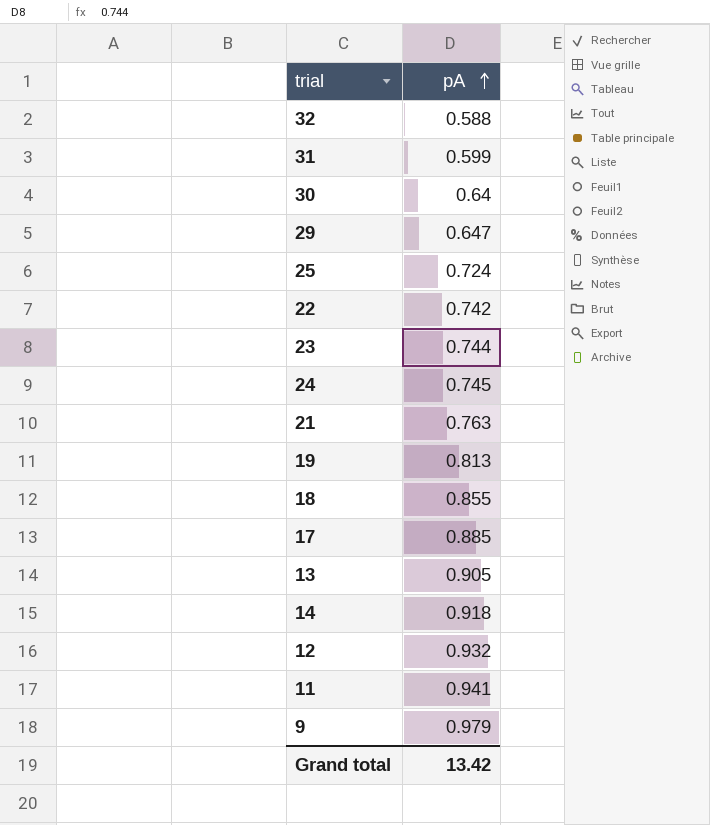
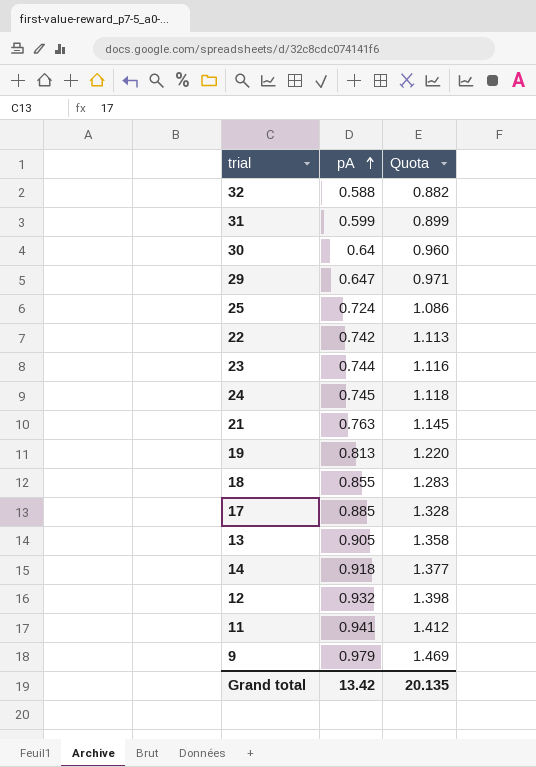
column Quota | formula: none -> [pA] * 1.5

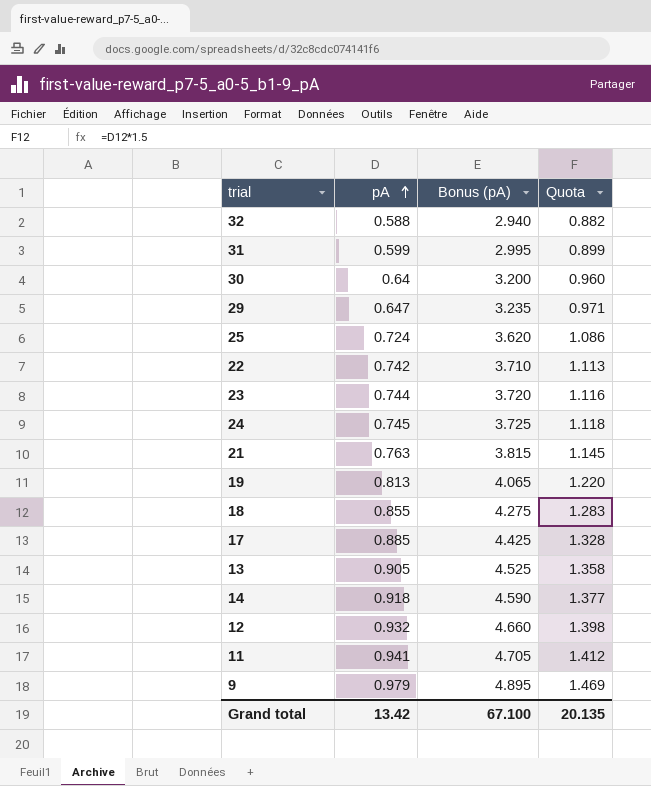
column Bonus (pA) | formula: none -> [pA] * 5

